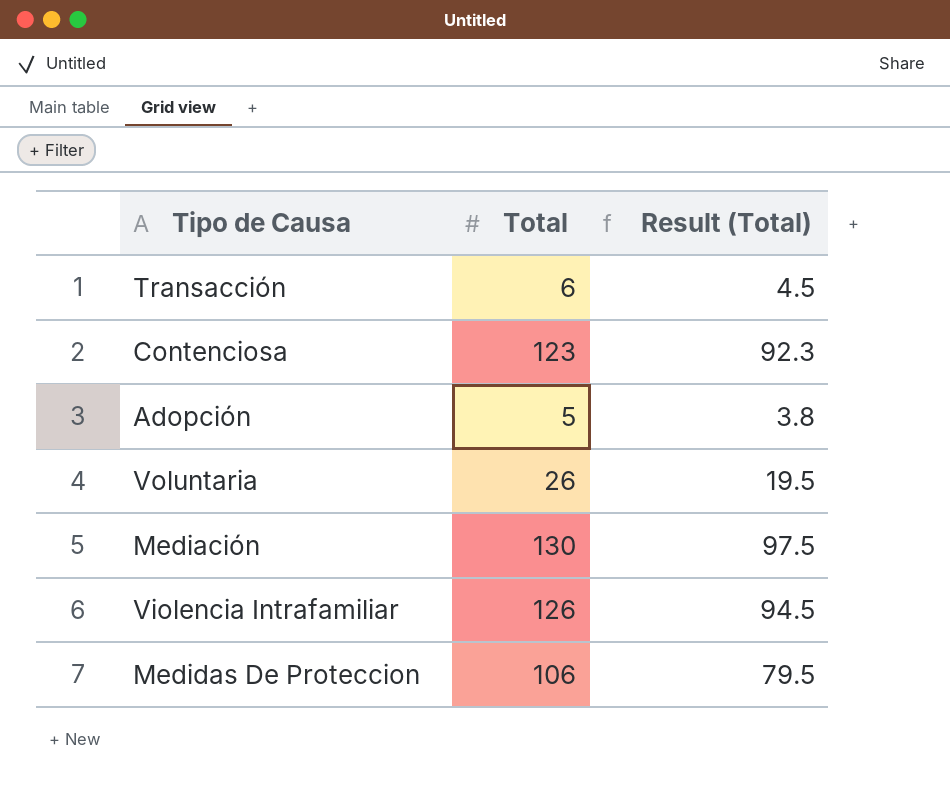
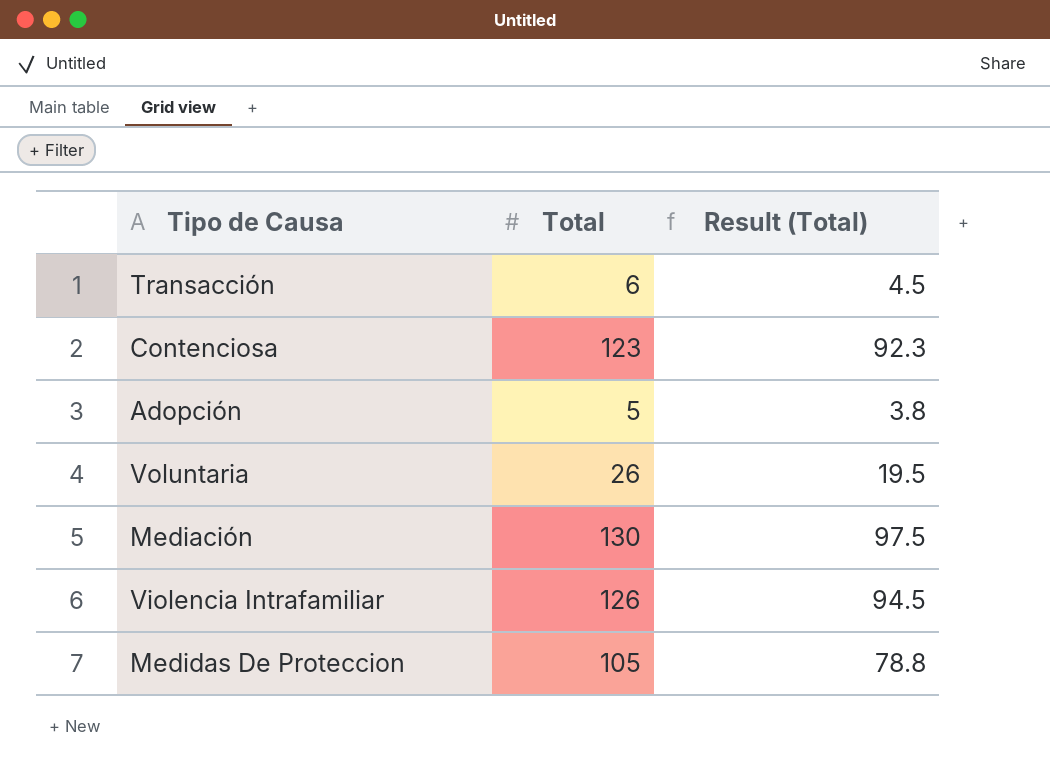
Medidas De Proteccion | Total: 106 -> 105
Medidas De Proteccion | Result (Total): 79.5 -> 78.8

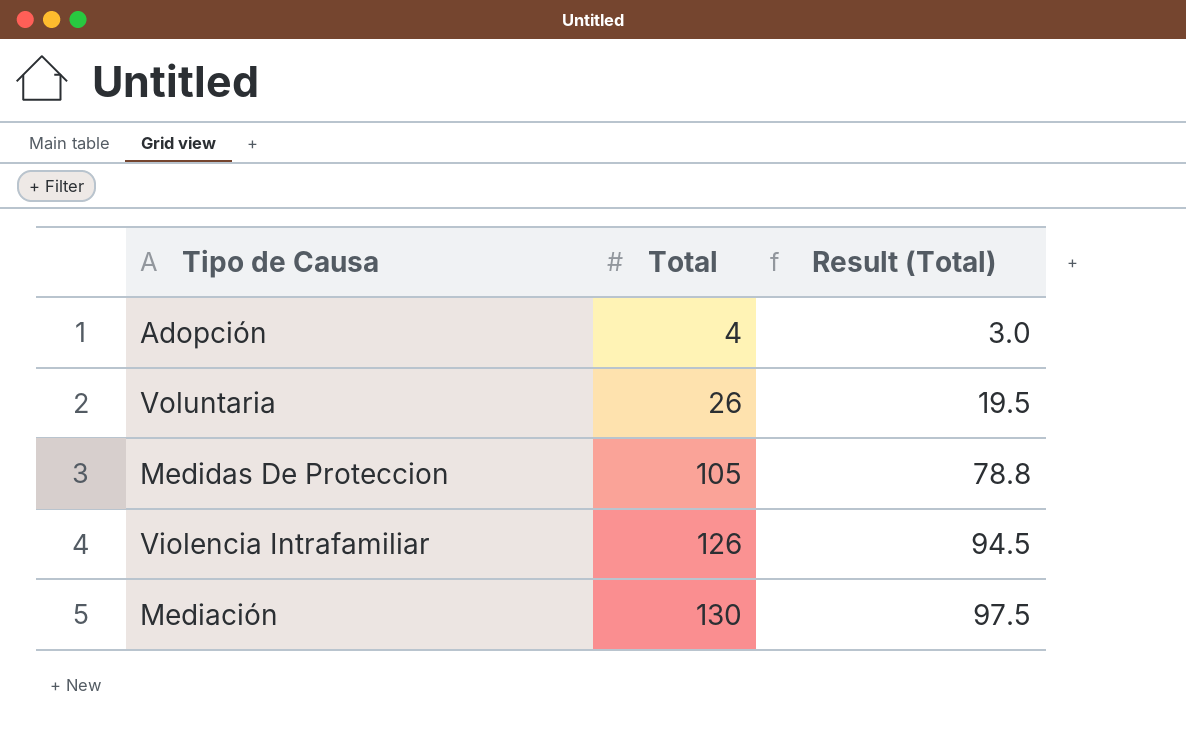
row order: none -> Total ascending
row Transacción: 6 | 4.5 -> none
row Contenciosa: 123 | 92.3 -> none
Adopción | Total: 5 -> 4
Adopción | Result (Total): 3.8 -> 3.0

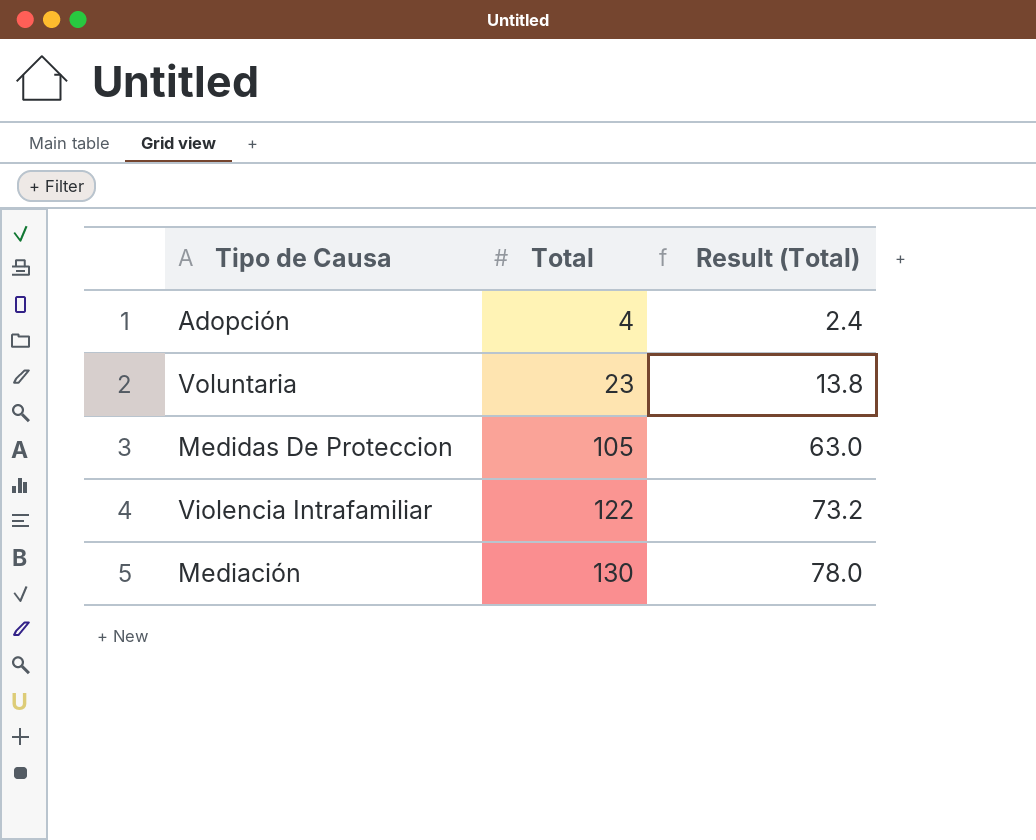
column Result (Total) | formula: [Total] * 0.75 -> [Total] * 0.6
Voluntaria | Total: 26 -> 23
Violencia Intrafamiliar | Total: 126 -> 122

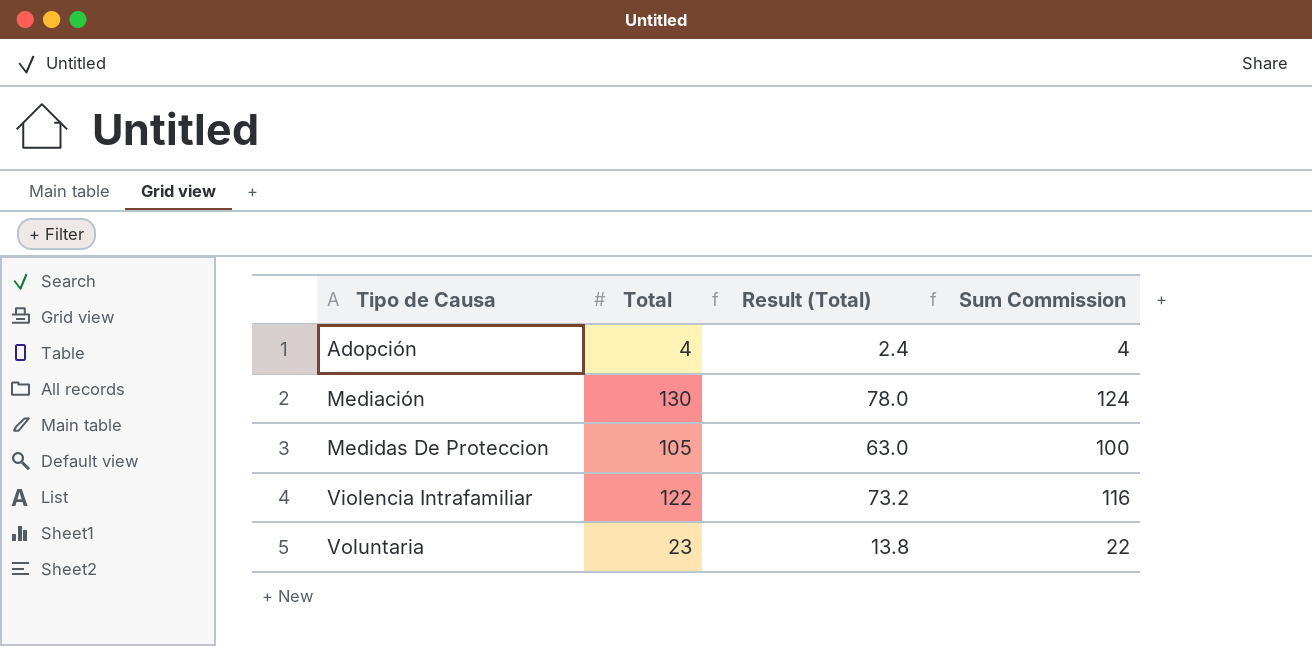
row order: Total ascending -> Tipo de Causa ascending
column Sum Commission | formula: none -> [Total] * 0.95

